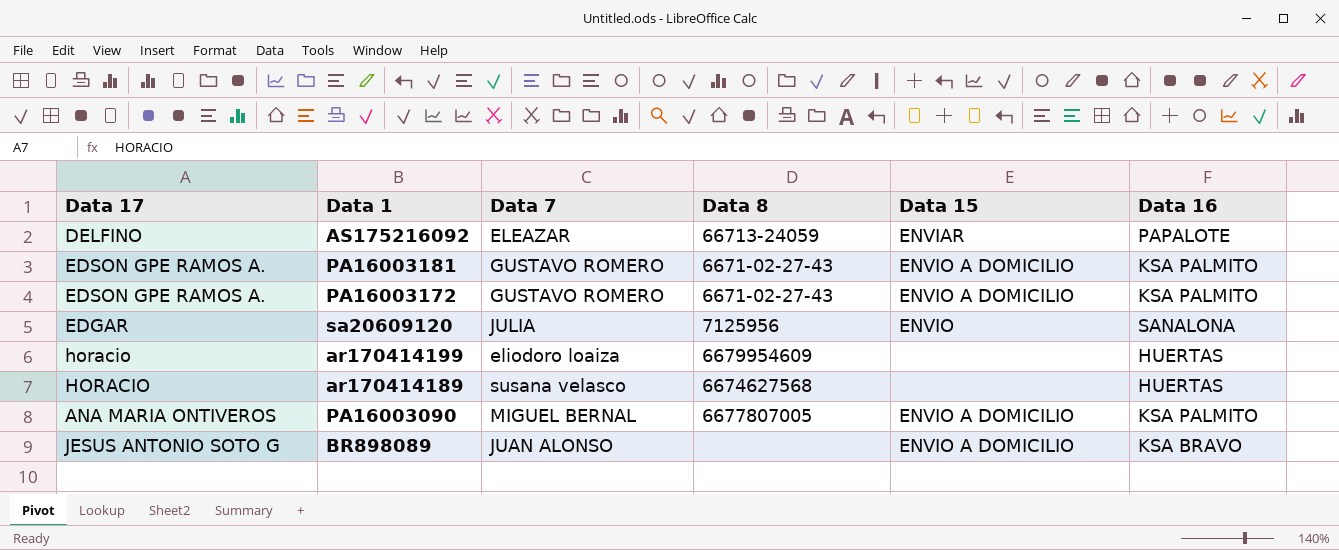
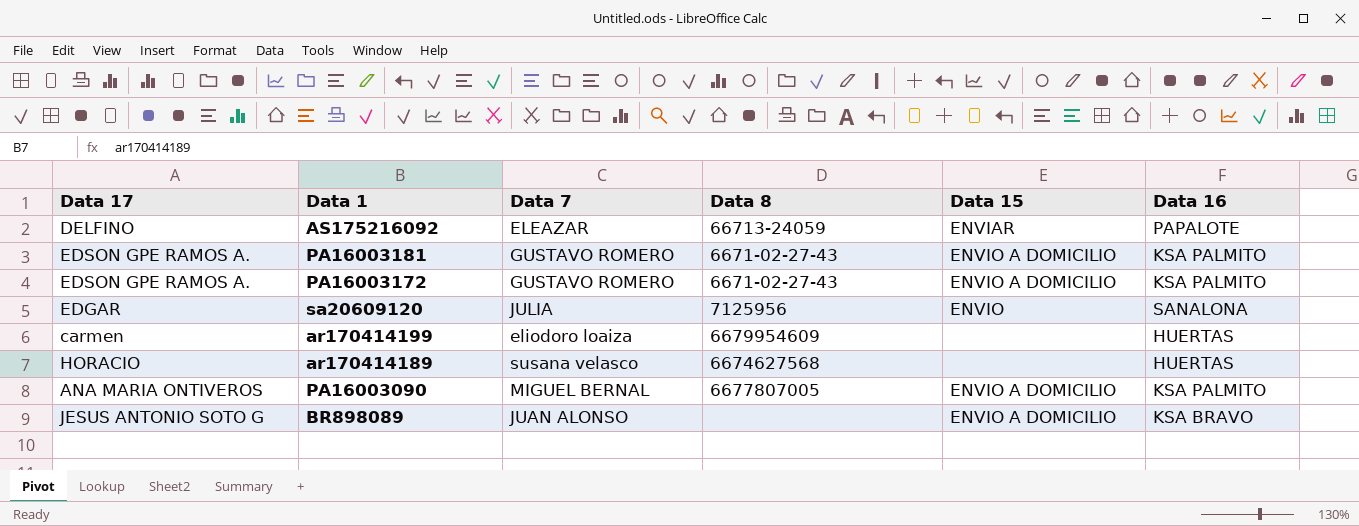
ar170414199 | Data 17: horacio -> carmen

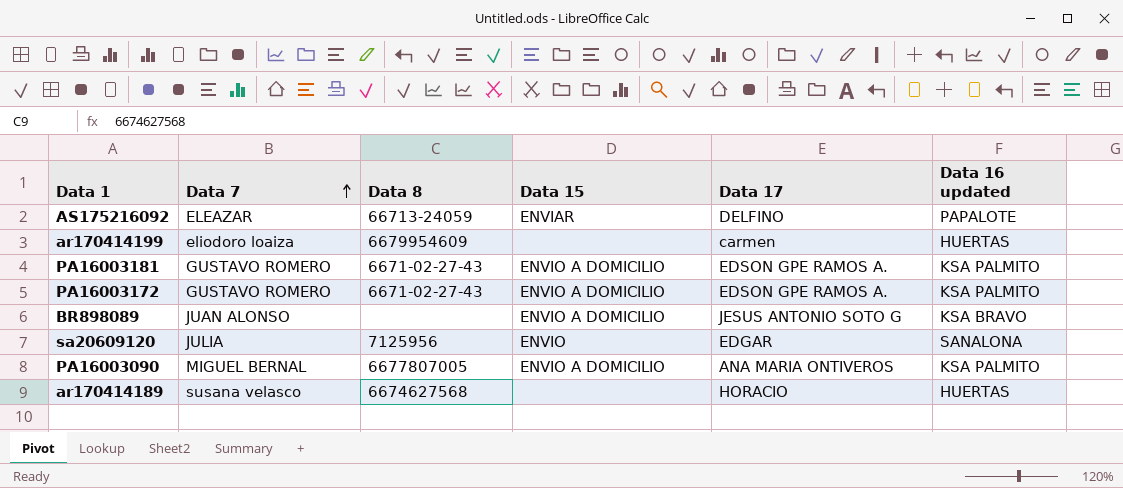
row order: none -> Data 7 ascending
column Data 17 | position: 1 -> 5
column name: Data 16 -> Data 16 updated

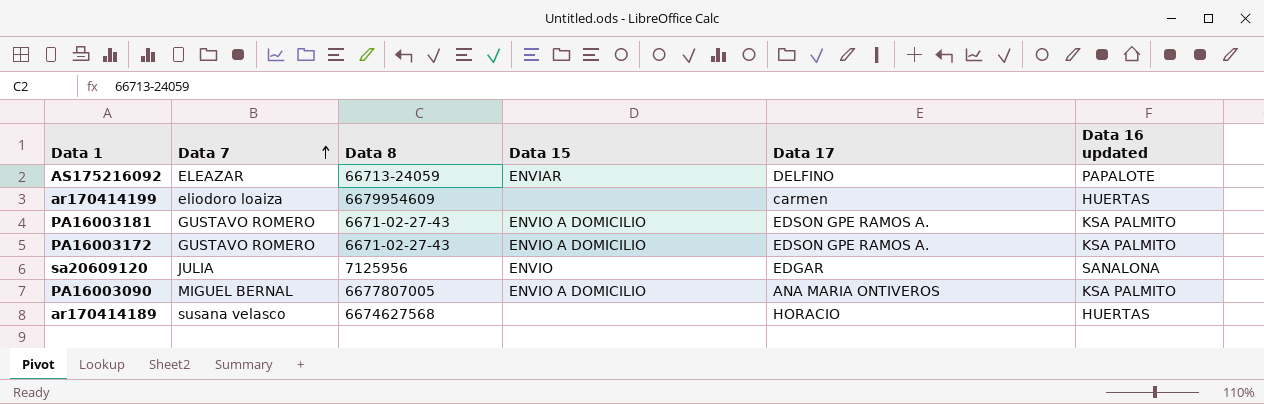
row BR898089: JUAN ALONSO | none | ENVIO A DOMICILIO | JESUS ANTONIO SOTO G | KSA BRAVO -> none

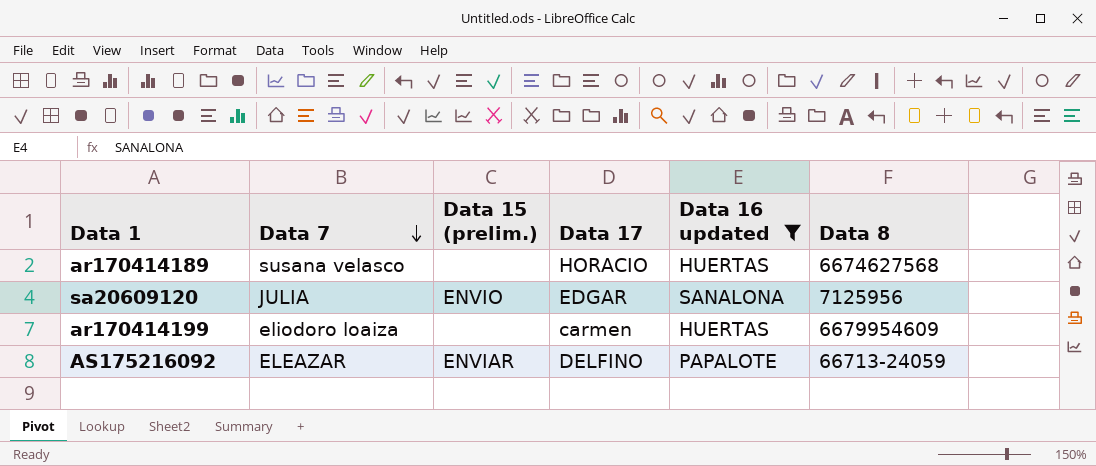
filter: none -> Data 16 updated != KSA PALMITO
row order: Data 7 ascending -> Data 7 descending
column name: Data 15 -> Data 15 (prelim.)
column Data 8 | position: 3 -> 6

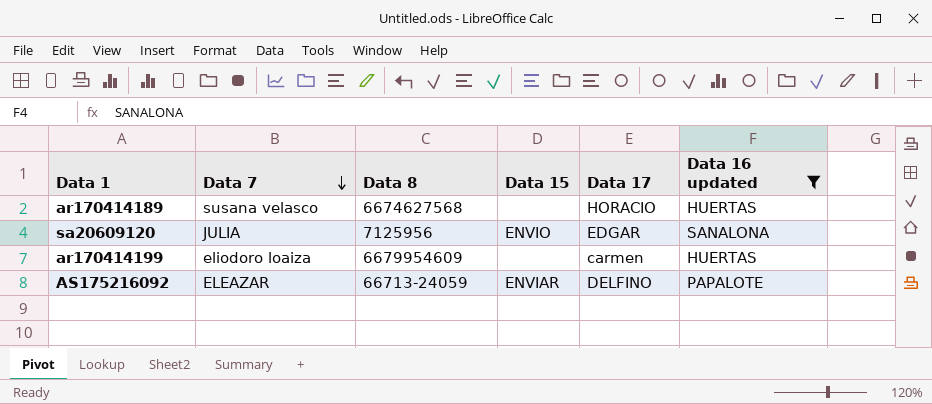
column Data 8 | position: 6 -> 3
column name: Data 15 (prelim.) -> Data 15

